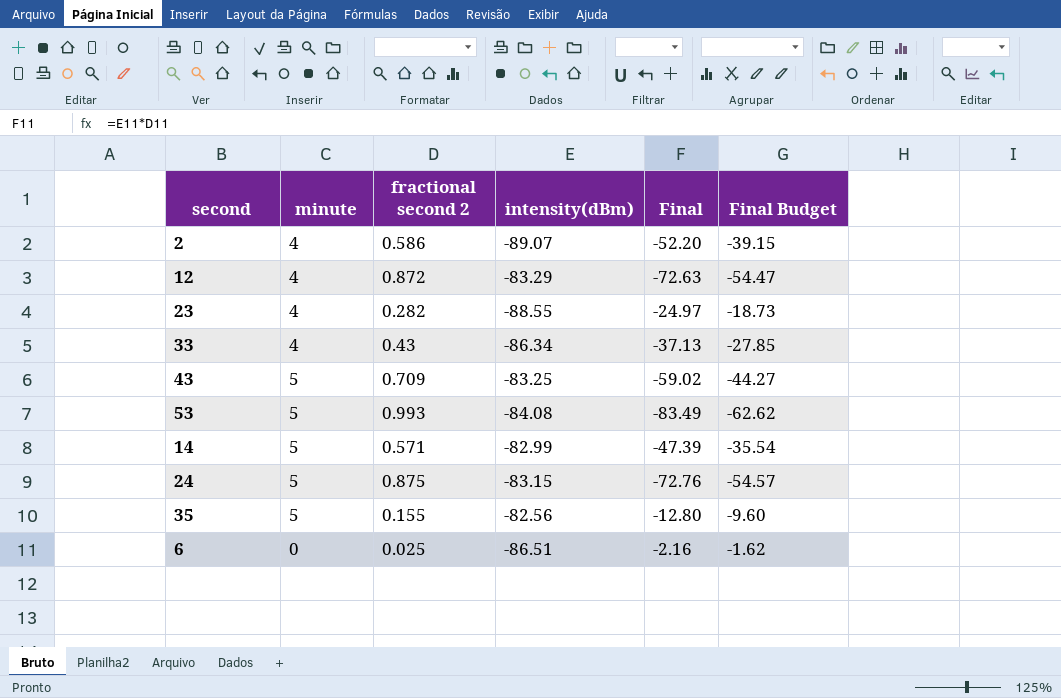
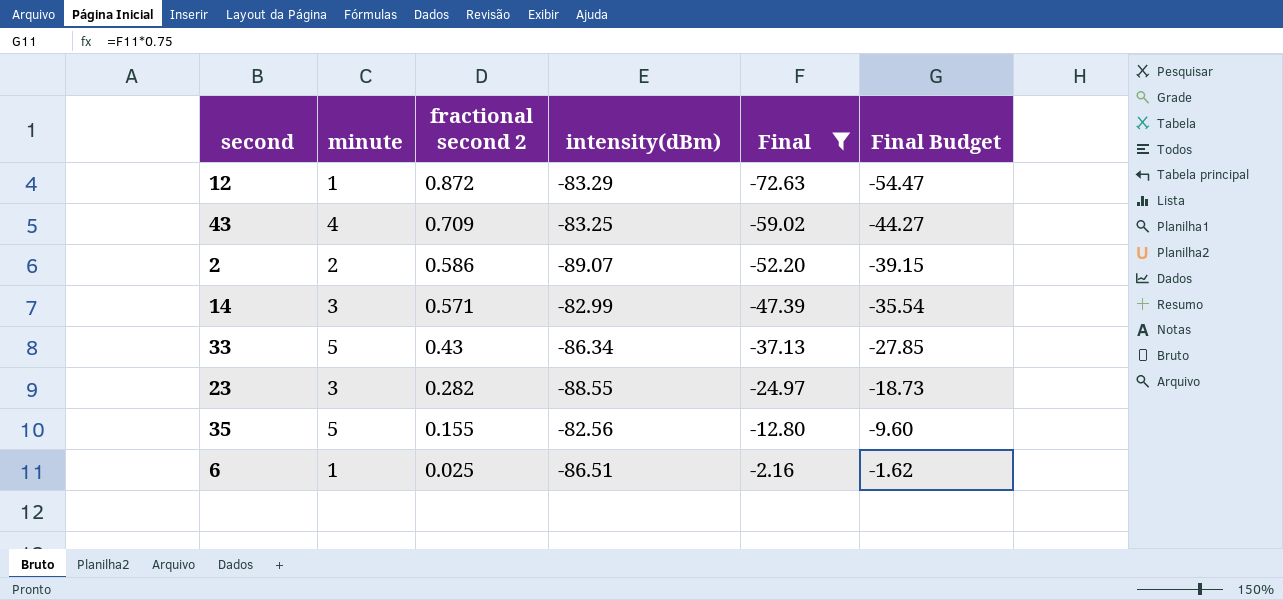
filter: none -> Final >= -72.63
row order: none -> fractional second 2 descending
12 | minute: 4 -> 1
43 | minute: 5 -> 4
2 | minute: 4 -> 2
14 | minute: 5 -> 3
33 | minute: 4 -> 5
23 | minute: 4 -> 3
6 | minute: 0 -> 1

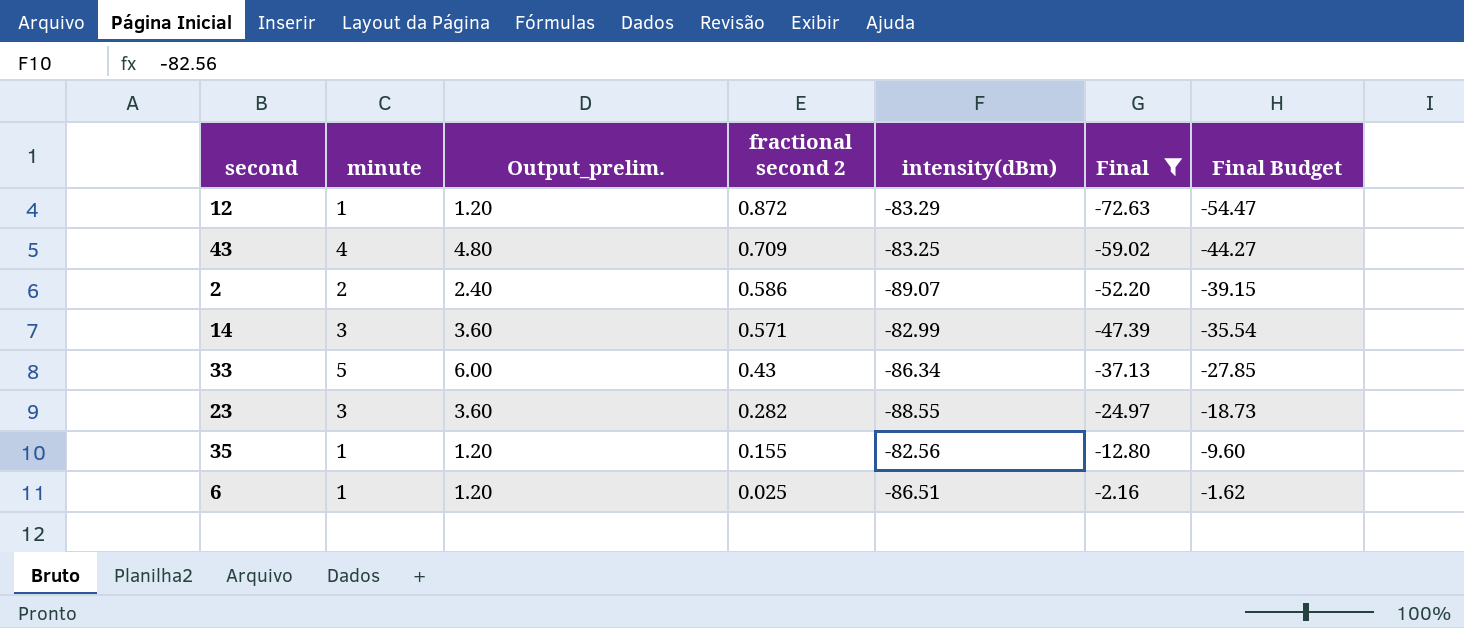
column Output_prelim. | formula: none -> [minute] * 1.2
35 | minute: 5 -> 1

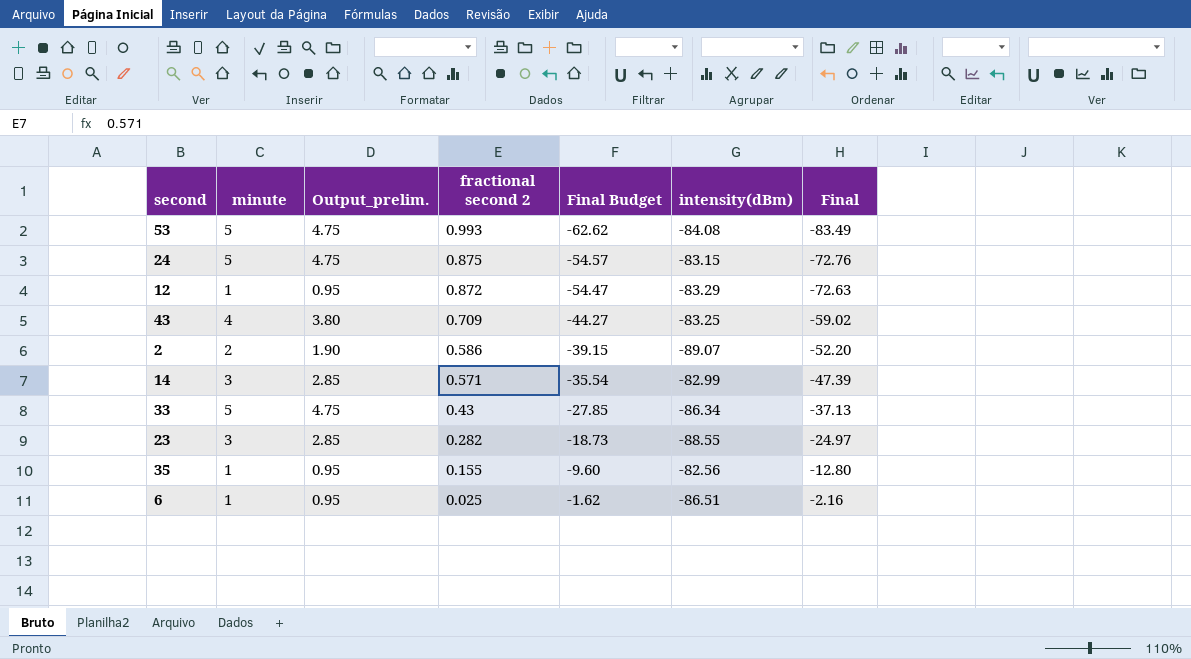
filter: Final >= -72.63 -> none
column Output_prelim. | formula: [minute] * 1.2 -> [minute] * 0.95
column Final Budget | position: 7 -> 5

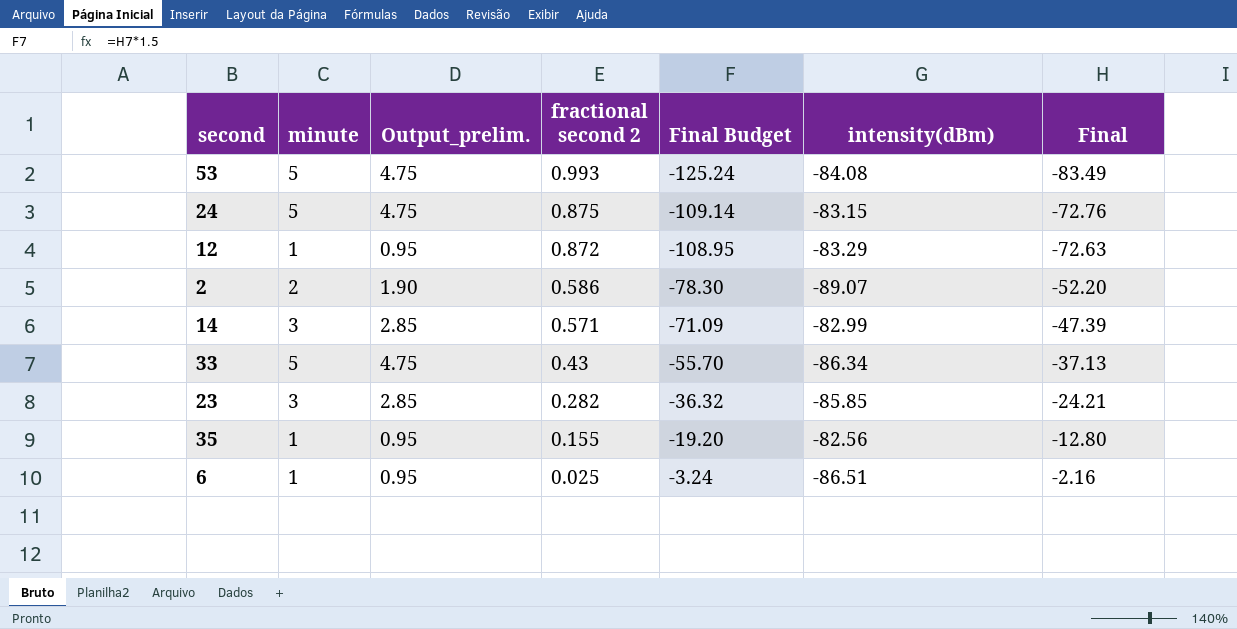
column Final Budget | formula: [Final] * 0.75 -> [Final] * 1.5
row 43: 4 | 3.80 | 0.709 | -44.27 | -83.25 | -59.02 -> none
23 | intensity(dBm): -88.55 -> -85.85
23 | Final: -24.97 -> -24.21

